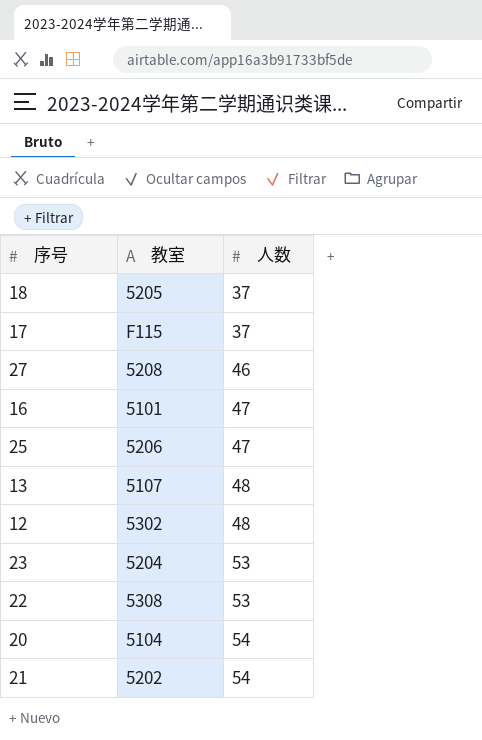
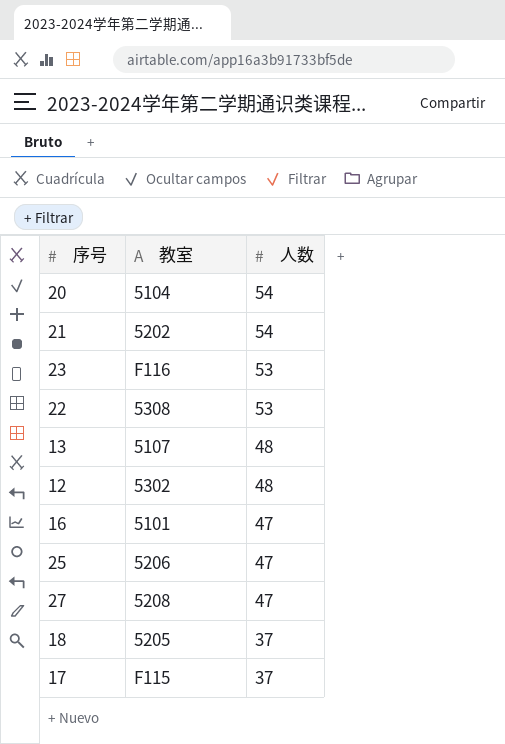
row order: 人数 ascending -> 人数 descending
23 | 教室: 5204 -> F116
27 | 人数: 46 -> 47

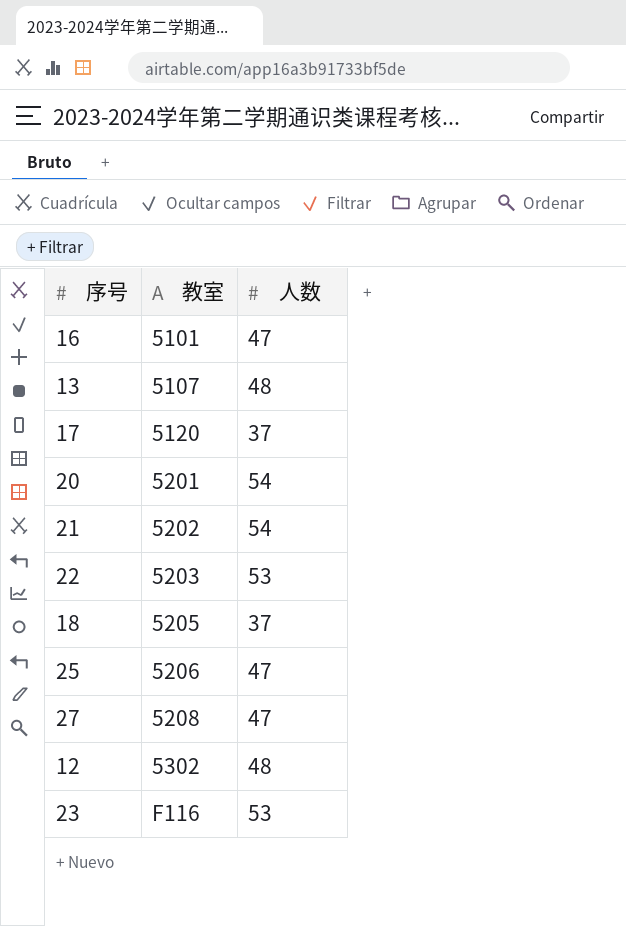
row order: 人数 descending -> 教室 ascending
17 | 教室: F115 -> 5120
20 | 教室: 5104 -> 5201
22 | 教室: 5308 -> 5203

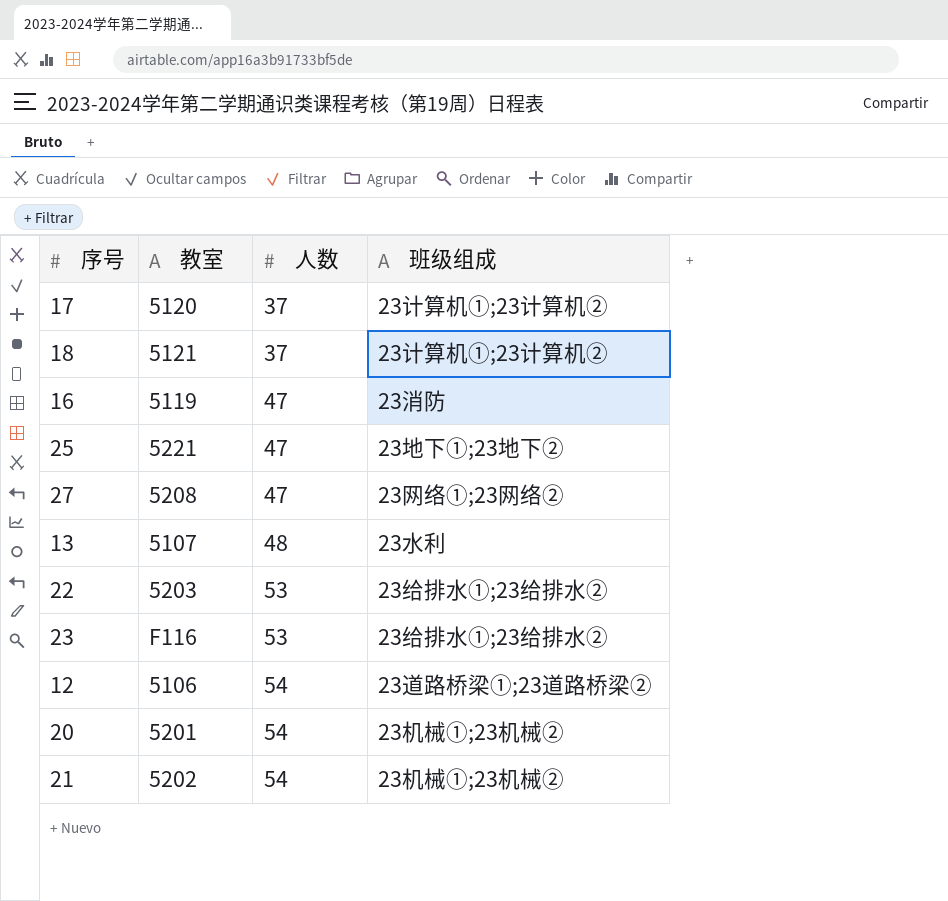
row order: 教室 ascending -> 人数 ascending
column 班级组成 | position: none -> 4
18 | 教室: 5205 -> 5121
16 | 教室: 5101 -> 5119
25 | 教室: 5206 -> 5221
12 | 教室: 5302 -> 5106
12 | 人数: 48 -> 54

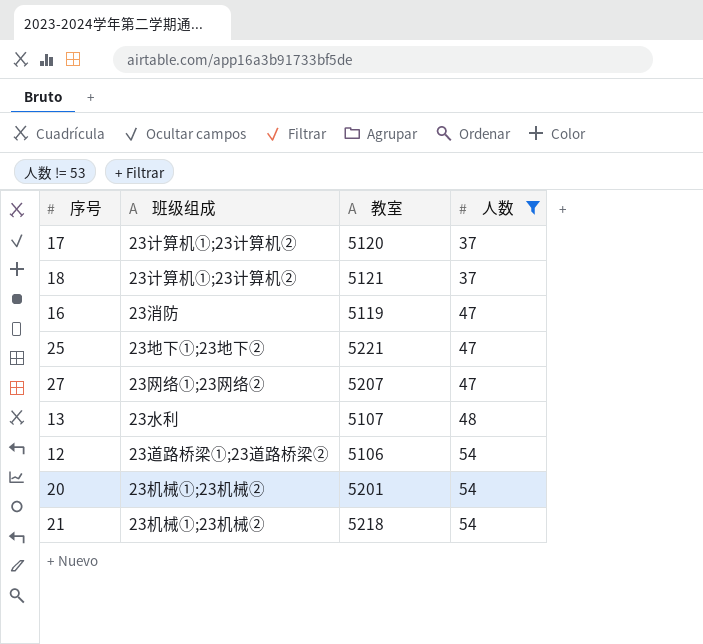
filter: none -> 人数 != 53
column 班级组成 | position: 4 -> 2
27 | 教室: 5208 -> 5207
21 | 教室: 5202 -> 5218

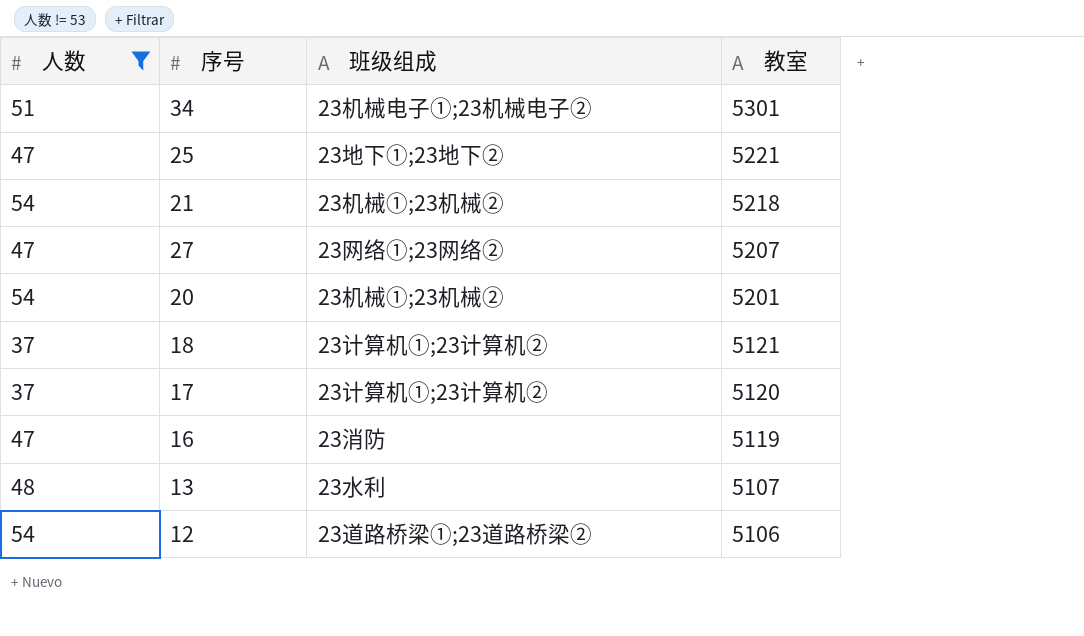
row order: 人数 ascending -> 教室 descending
column 人数 | position: 4 -> 1
row 34: none -> 51 | 23机械电子①;23机械电子② | 5301

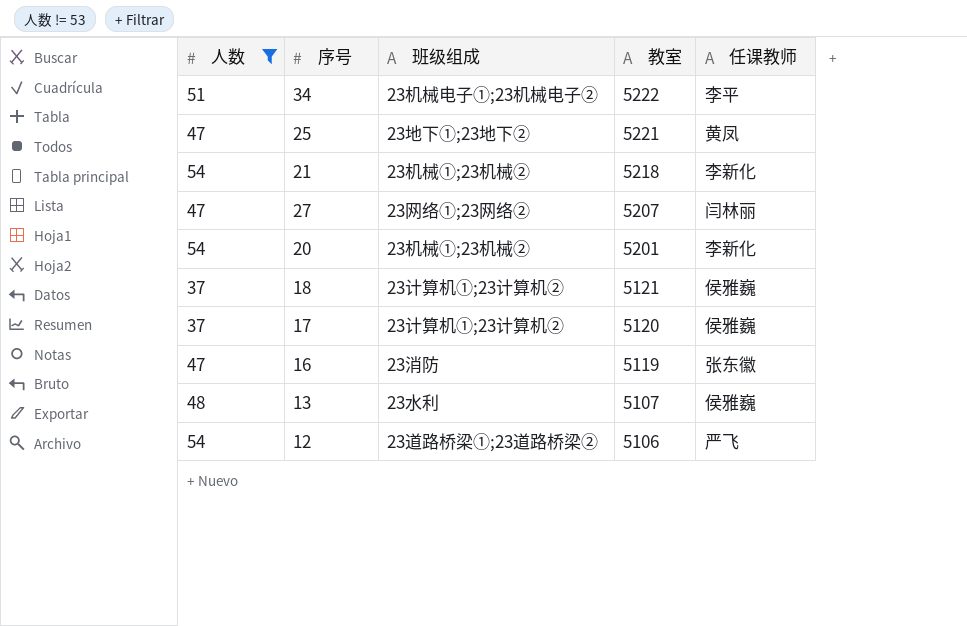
column 任课教师 | position: none -> 5
34 | 教室: 5301 -> 5222

